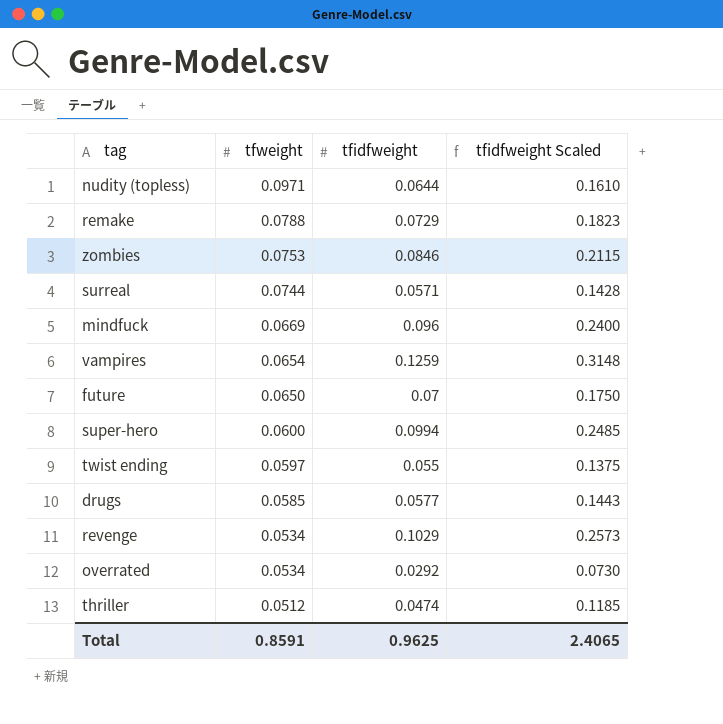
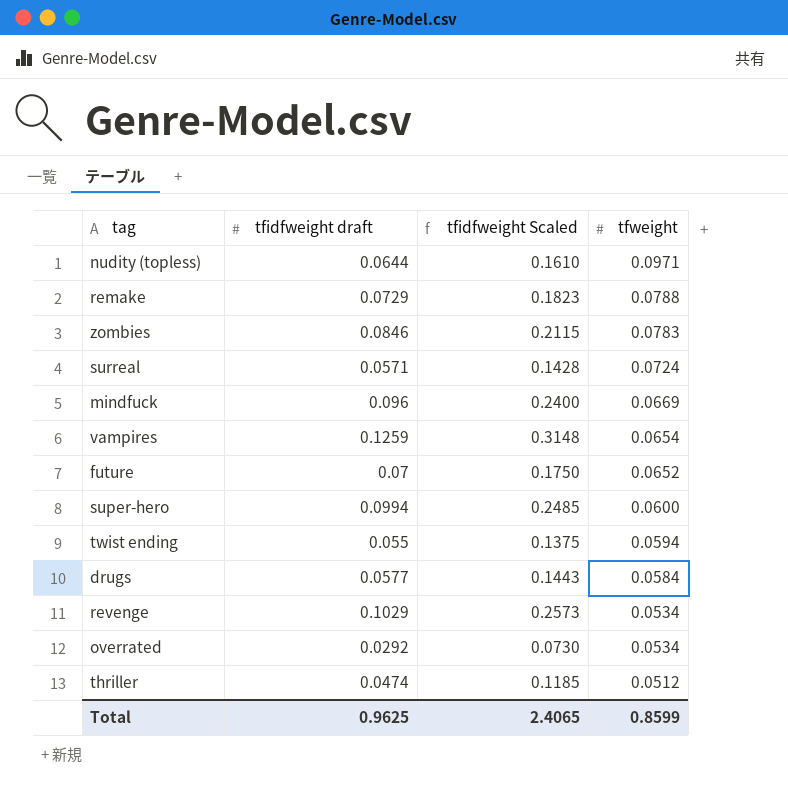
column name: tfidfweight -> tfidfweight draft
column tfweight | position: 2 -> 4
zombies | tfweight: 0.0753 -> 0.0783
surreal | tfweight: 0.0744 -> 0.0724
future | tfweight: 0.0650 -> 0.0652
twist ending | tfweight: 0.0597 -> 0.0594
drugs | tfweight: 0.0585 -> 0.0584
Total | tfweight: 0.8591 -> 0.8599

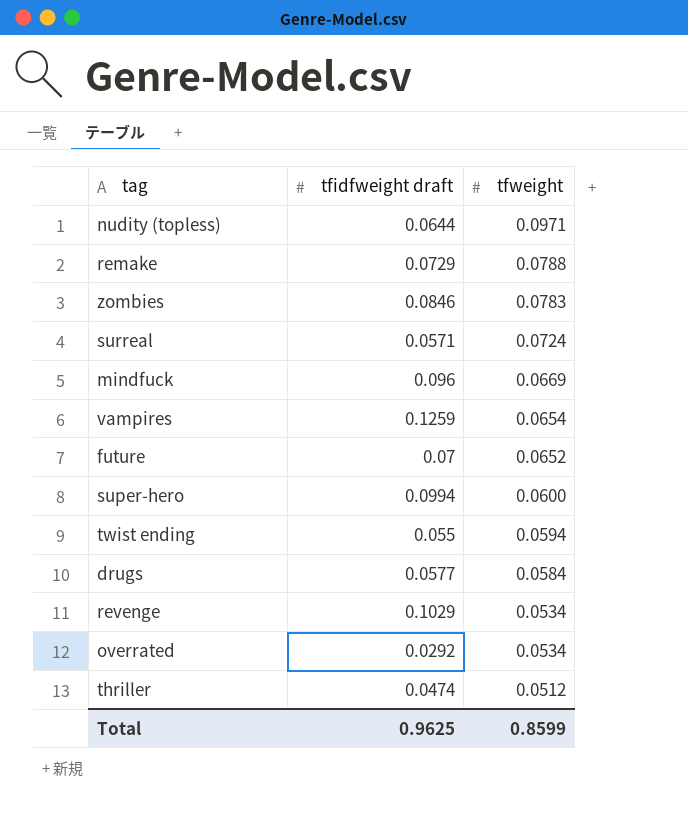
column tfidfweight Scaled | formula: [tfidfweight draft] * 2.5 -> none

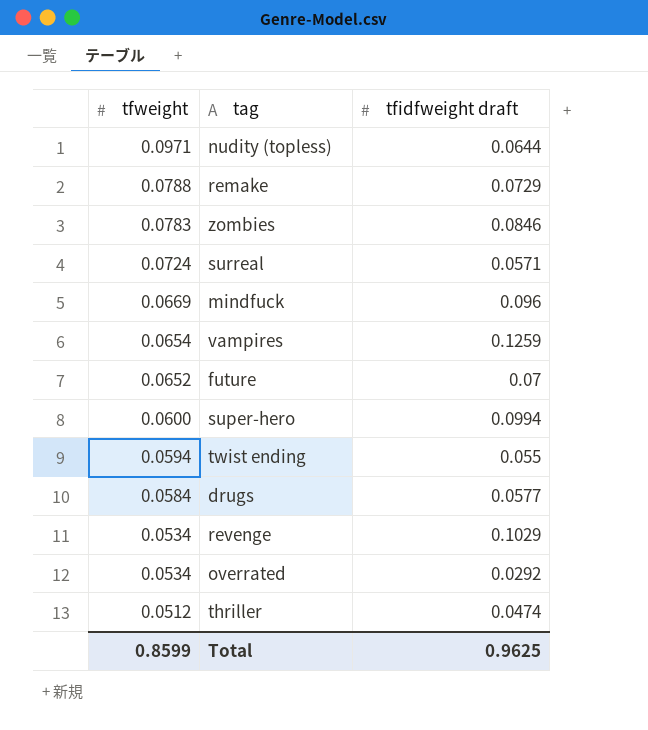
column tfweight | position: 3 -> 1

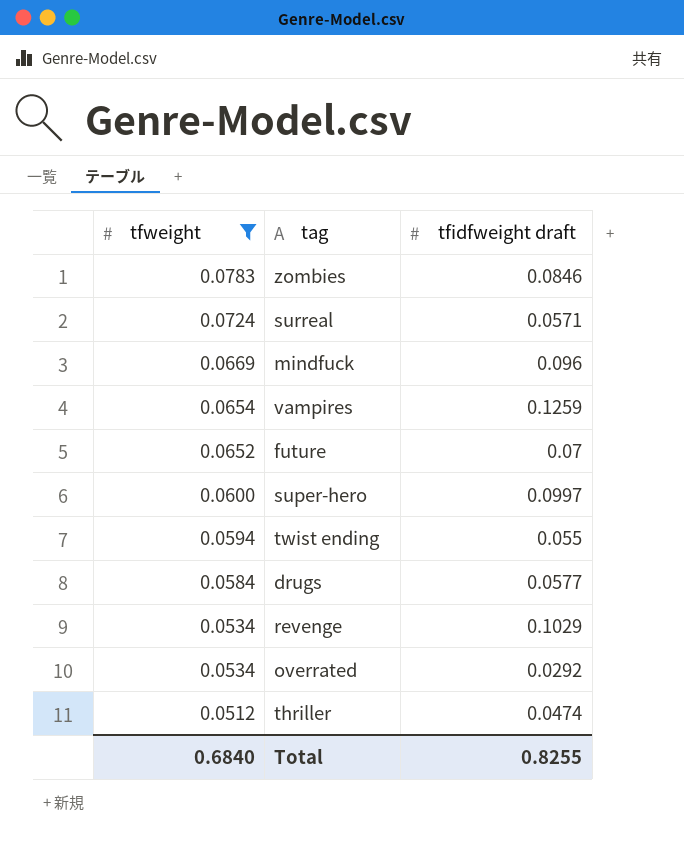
filter: none -> tfweight <= 0.0783
super-hero | tfidfweight draft: 0.0994 -> 0.0997
Total | tfweight: 0.8599 -> 0.6840
Total | tfidfweight draft: 0.9625 -> 0.8255

